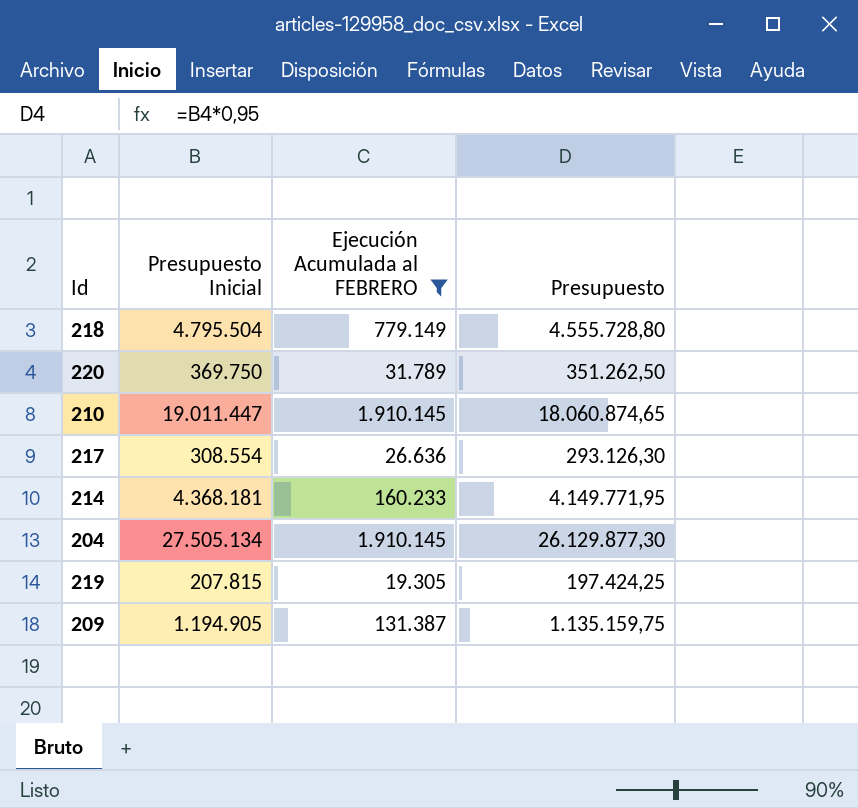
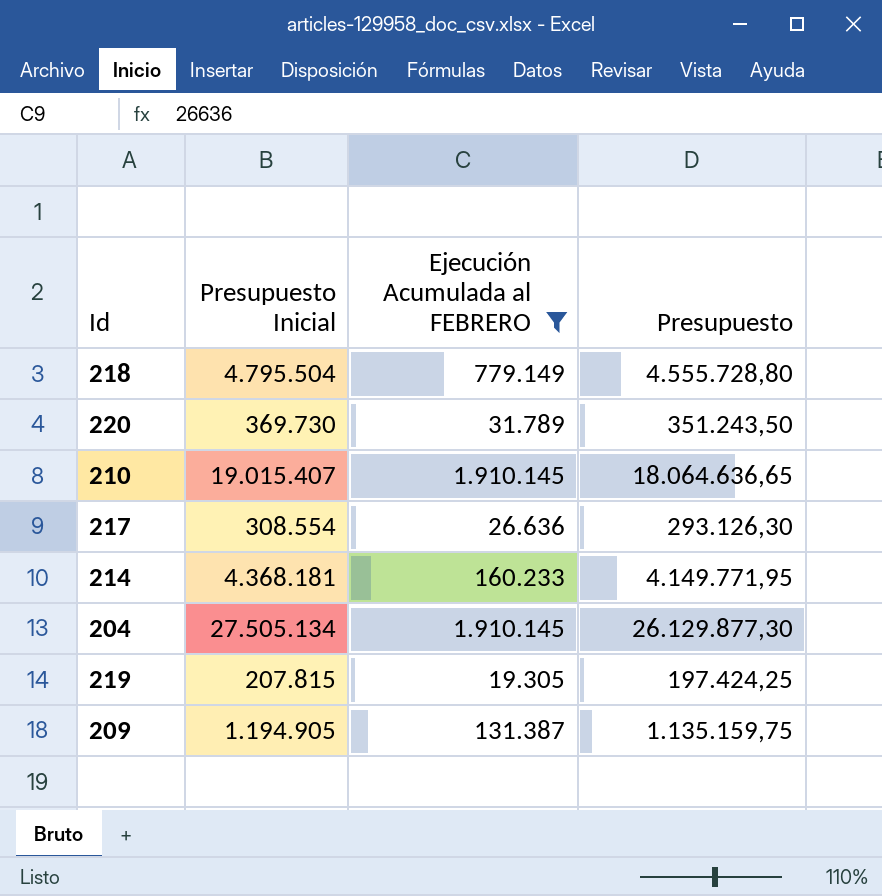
220 | Presupuesto Inicial: 369.750 -> 369.730
220 | Presupuesto: 351.262,50 -> 351.243,50
210 | Presupuesto Inicial: 19.011.447 -> 19.015.407
210 | Presupuesto: 18.060.874,65 -> 18.064.636,65

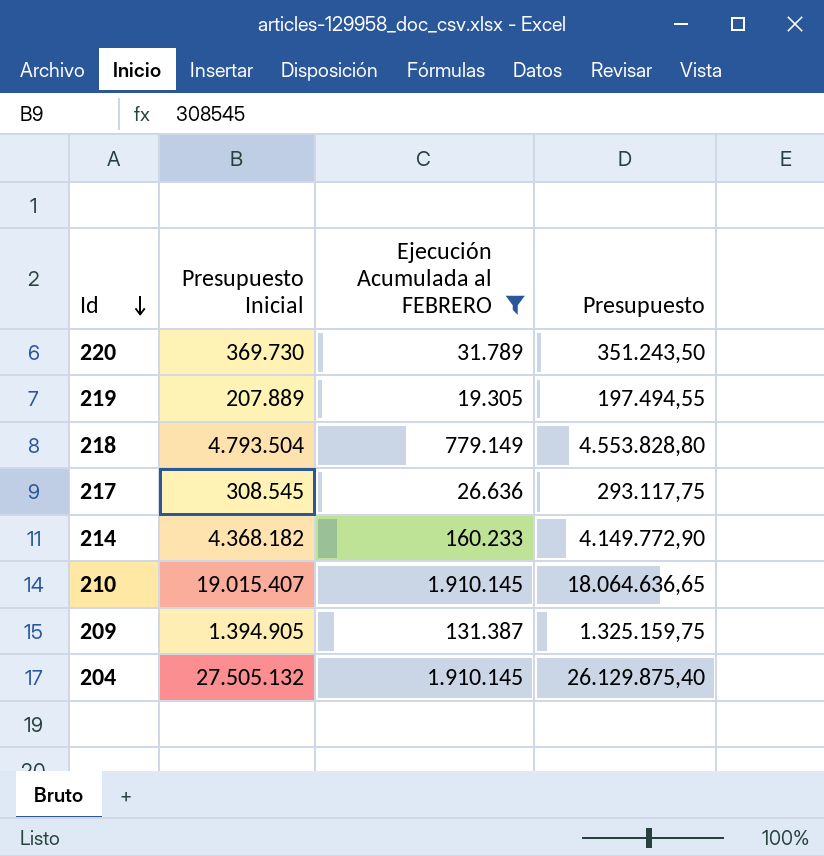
row order: none -> Id descending
219 | Presupuesto Inicial: 207.815 -> 207.889
219 | Presupuesto: 197.424,25 -> 197.494,55
218 | Presupuesto Inicial: 4.795.504 -> 4.793.504
218 | Presupuesto: 4.555.728,80 -> 4.553.828,80
217 | Presupuesto Inicial: 308.554 -> 308.545
217 | Presupuesto: 293.126,30 -> 293.117,75
214 | Presupuesto Inicial: 4.368.181 -> 4.368.182
214 | Presupuesto: 4.149.771,95 -> 4.149.772,90
209 | Presupuesto Inicial: 1.194.905 -> 1.394.905
209 | Presupuesto: 1.135.159,75 -> 1.325.159,75
204 | Presupuesto Inicial: 27.505.134 -> 27.505.132
204 | Presupuesto: 26.129.877,30 -> 26.129.875,40

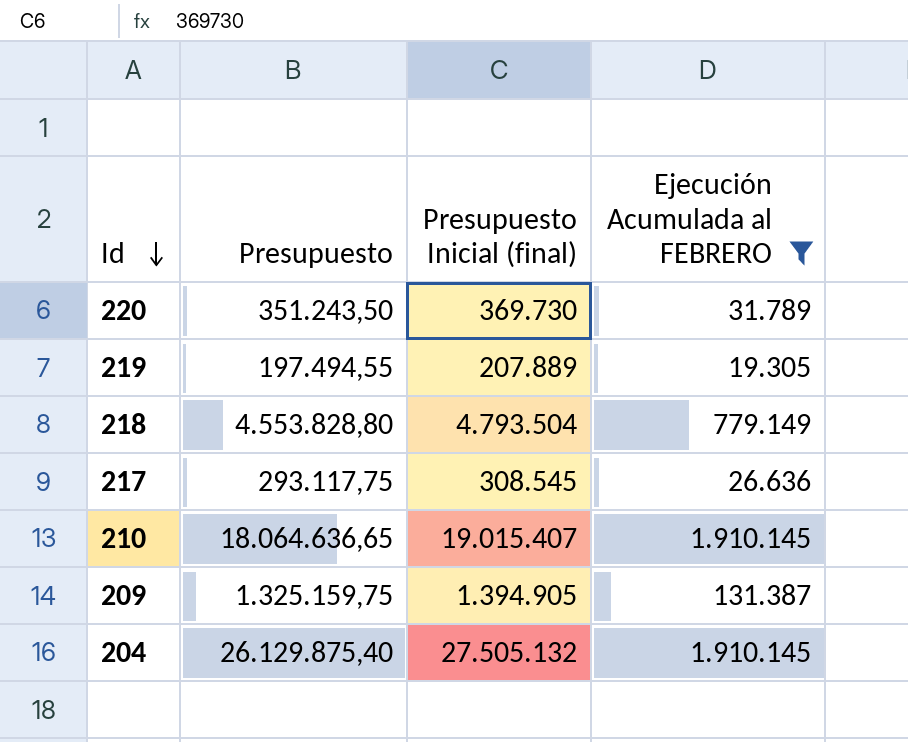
column Presupuesto | position: 4 -> 2
column name: Presupuesto Inicial -> Presupuesto Inicial (final)
row 214: 4.368.182 | 160.233 | 4.149.772,90 -> none

